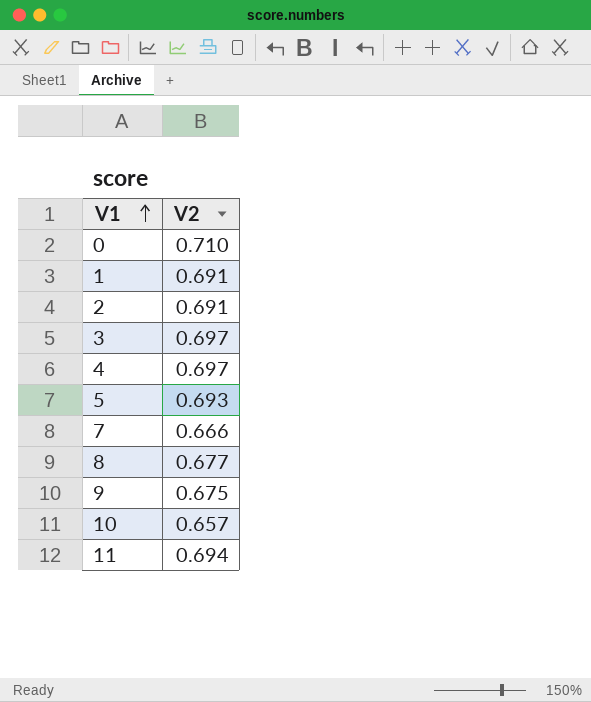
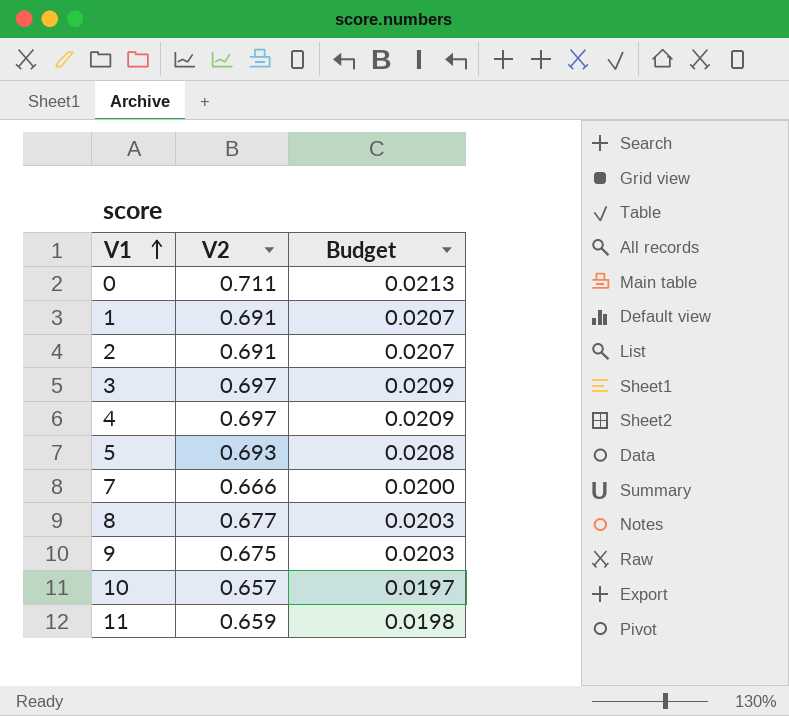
column Budget | formula: none -> [V2] * 0.03
0 | V2: 0.710 -> 0.711
11 | V2: 0.694 -> 0.659

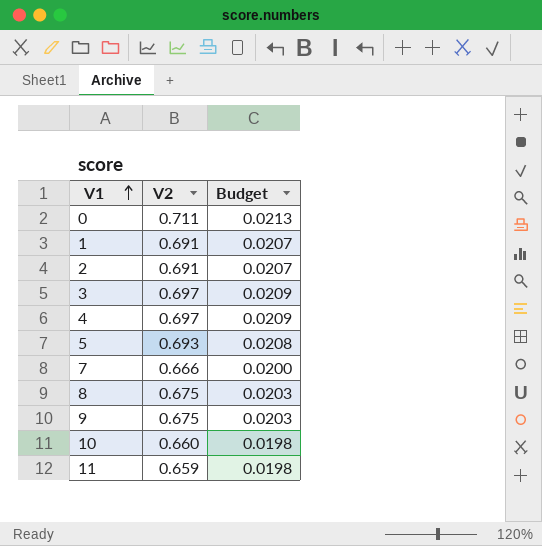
8 | V2: 0.677 -> 0.675
10 | V2: 0.657 -> 0.660
10 | Budget: 0.0197 -> 0.0198

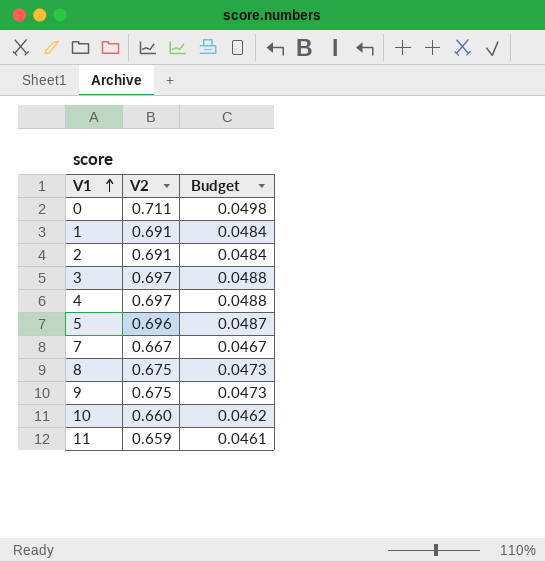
column Budget | formula: [V2] * 0.03 -> [V2] * 0.07
5 | V2: 0.693 -> 0.696
7 | V2: 0.666 -> 0.667

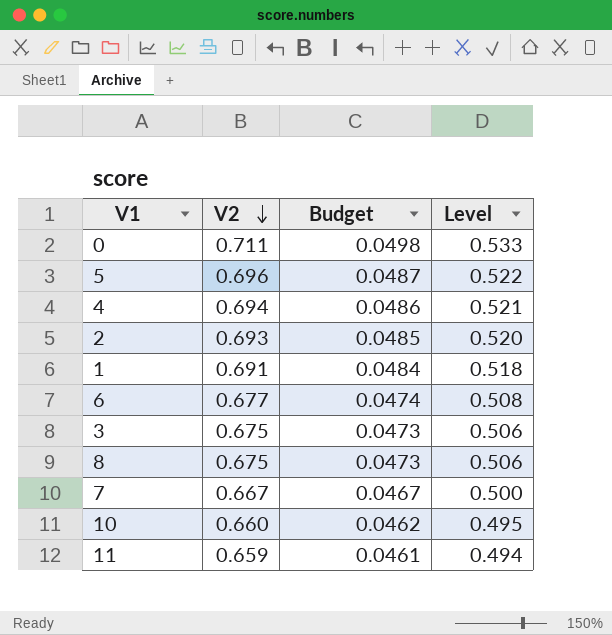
row order: V1 ascending -> V2 descending
column Level | formula: none -> [V2] * 0.75
row 9: 0.675 | 0.0473 -> none
4 | V2: 0.697 -> 0.694
4 | Budget: 0.0488 -> 0.0486
2 | V2: 0.691 -> 0.693
2 | Budget: 0.0484 -> 0.0485
row 6: none -> 0.677 | 0.0474 | 0.508
3 | V2: 0.697 -> 0.675
3 | Budget: 0.0488 -> 0.0473

